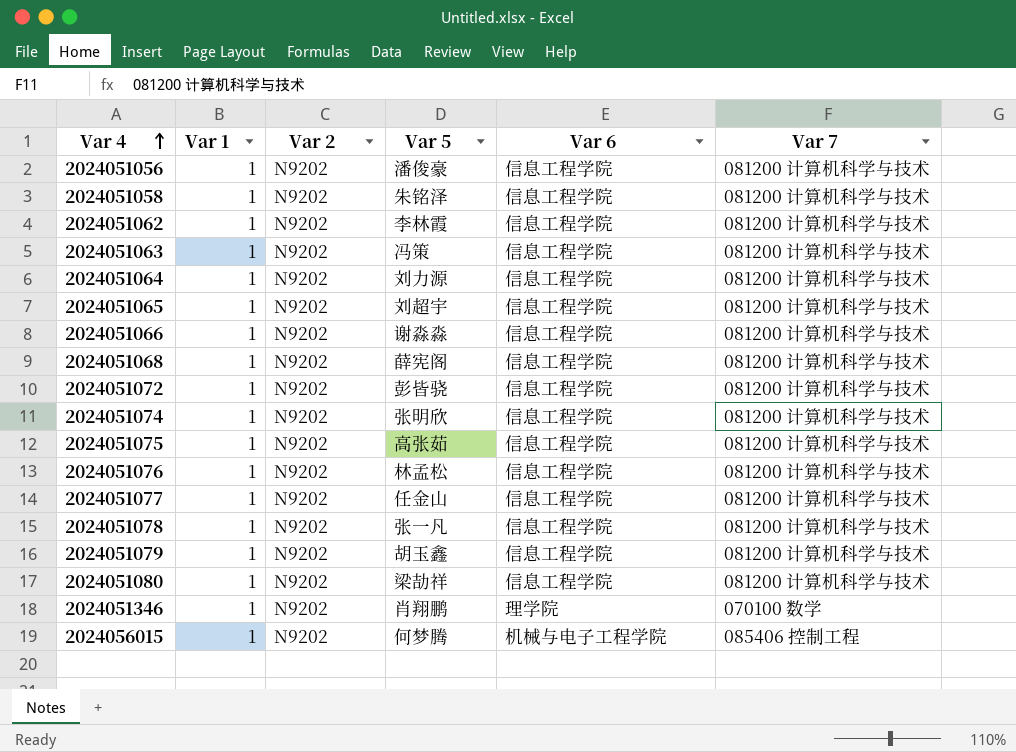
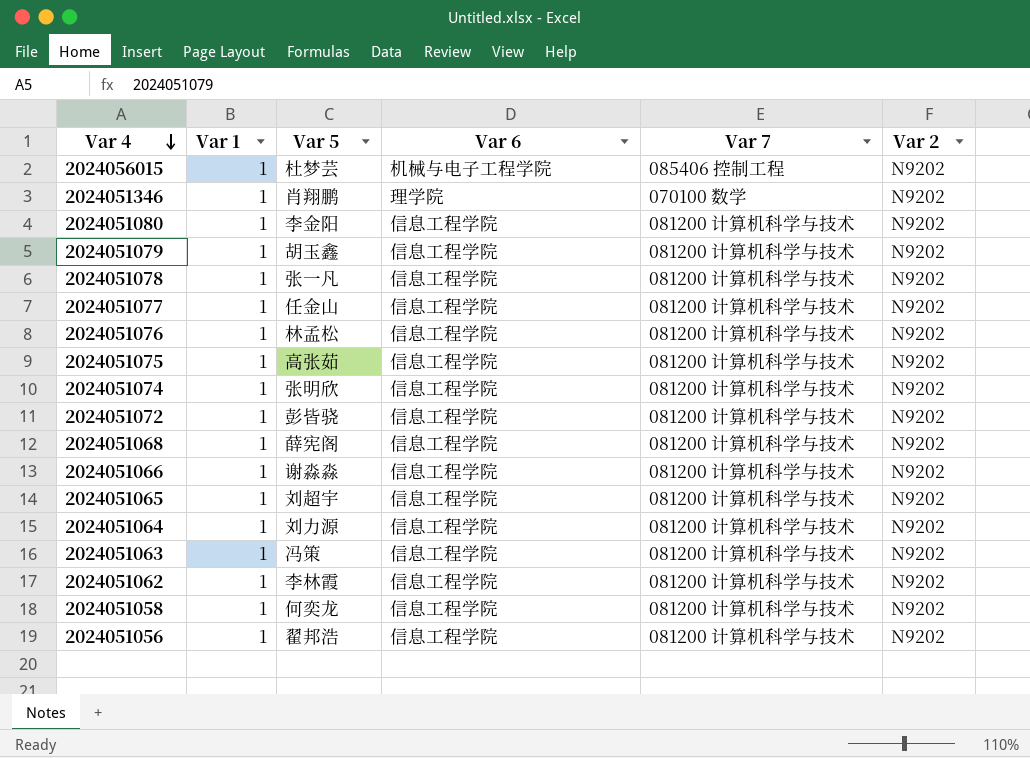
row order: Var 4 ascending -> Var 4 descending
column Var 2 | position: 3 -> 6
2024056015 | Var 5: 何梦腾 -> 杜梦芸
2024051080 | Var 5: 梁劼祥 -> 李金阳
2024051058 | Var 5: 朱铭泽 -> 何奕龙
2024051056 | Var 5: 潘俊豪 -> 翟邦浩

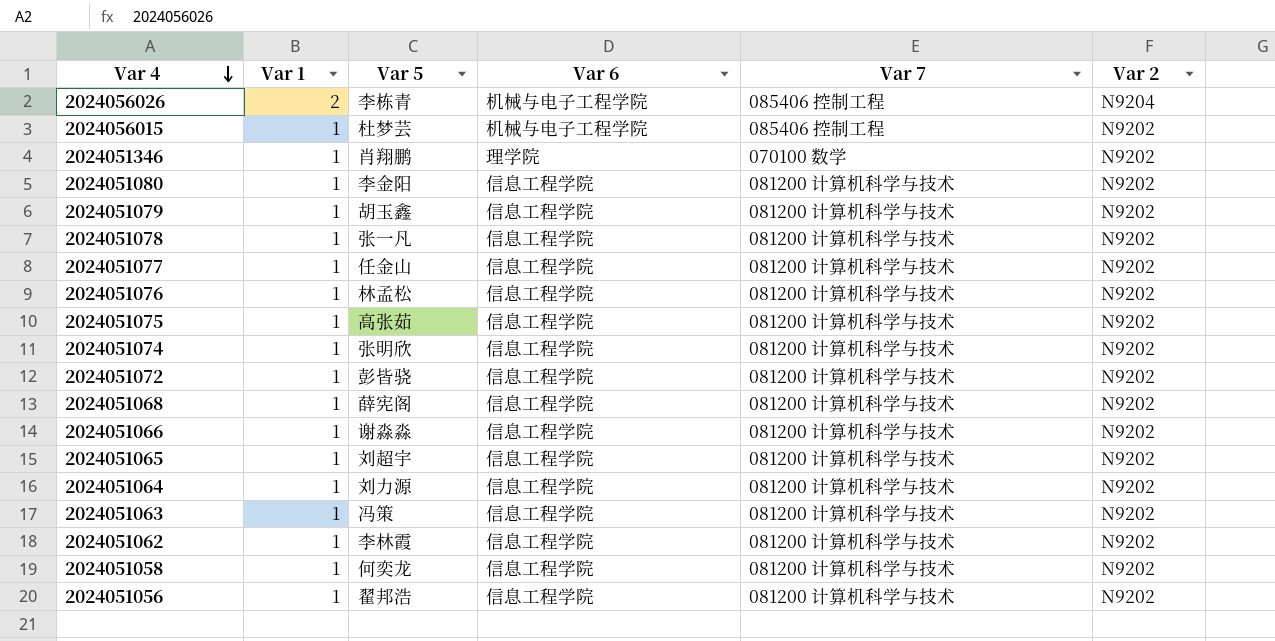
row 2024056026: none -> 2 | 李栋青 | 机械与电子工程学院 | 085406 控制工程 | N9204

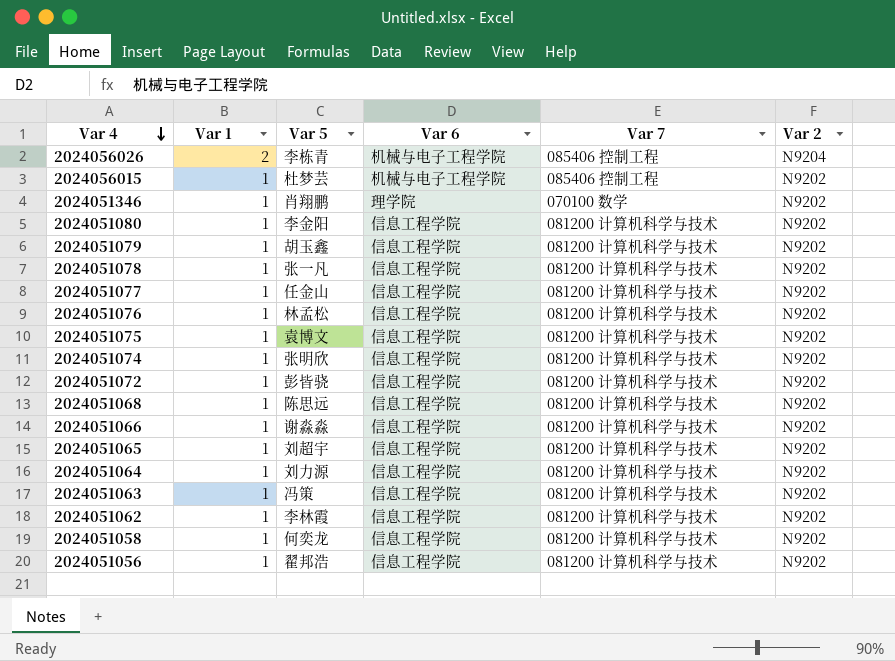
2024051075 | Var 5: 高张茹 -> 袁博文
2024051068 | Var 5: 薛宪阁 -> 陈思远

